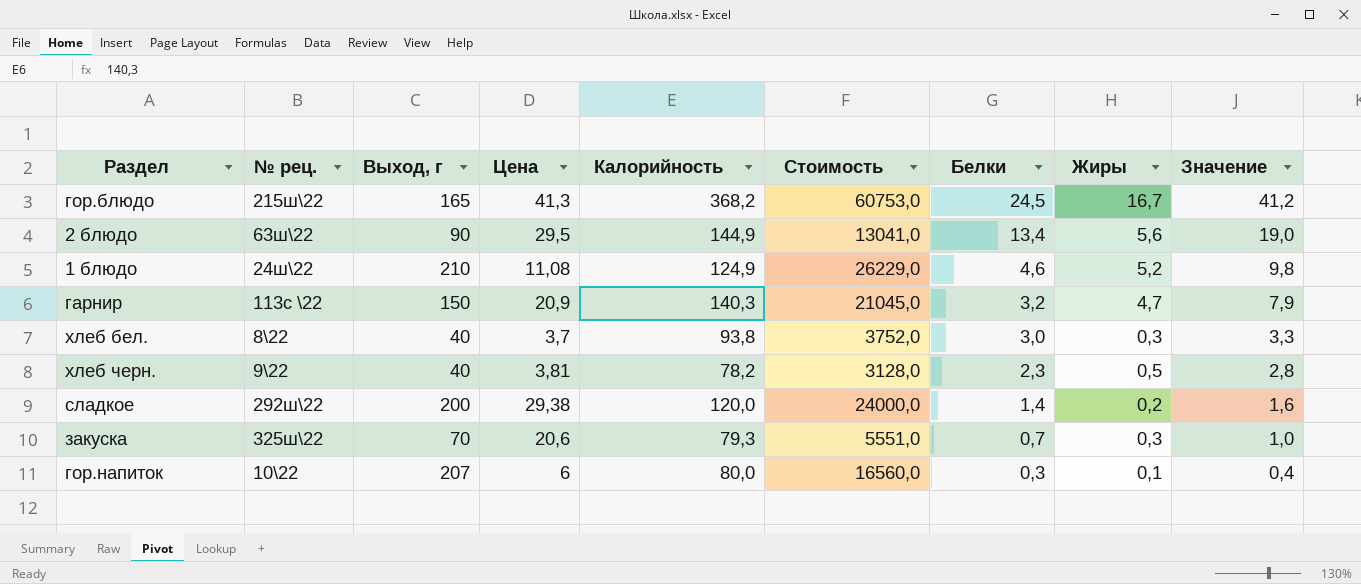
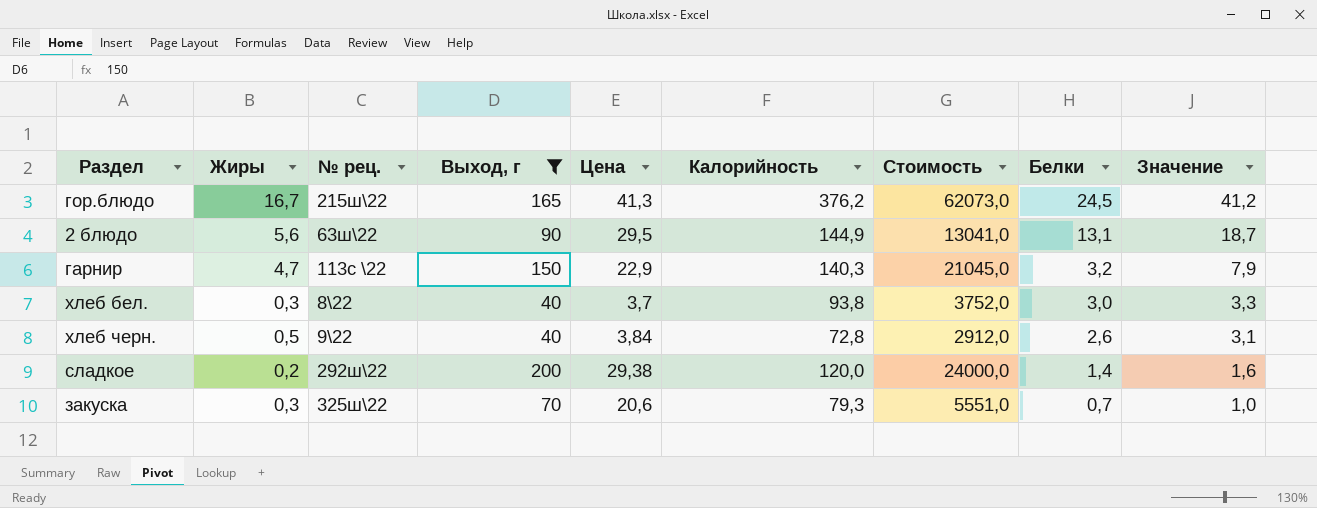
filter: none -> Выход, г <= 200
column Жиры | position: 8 -> 2
гор.блюдо | Калорийность: 368,2 -> 376,2
гор.блюдо | Стоимость: 60753,0 -> 62073,0
2 блюдо | Белки: 13,4 -> 13,1
2 блюдо | Значение: 19,0 -> 18,7
гарнир | Цена: 20,9 -> 22,9
хлеб черн. | Цена: 3,81 -> 3,84
хлеб черн. | Калорийность: 78,2 -> 72,8
хлеб черн. | Стоимость: 3128,0 -> 2912,0
хлеб черн. | Белки: 2,3 -> 2,6
хлеб черн. | Значение: 2,8 -> 3,1

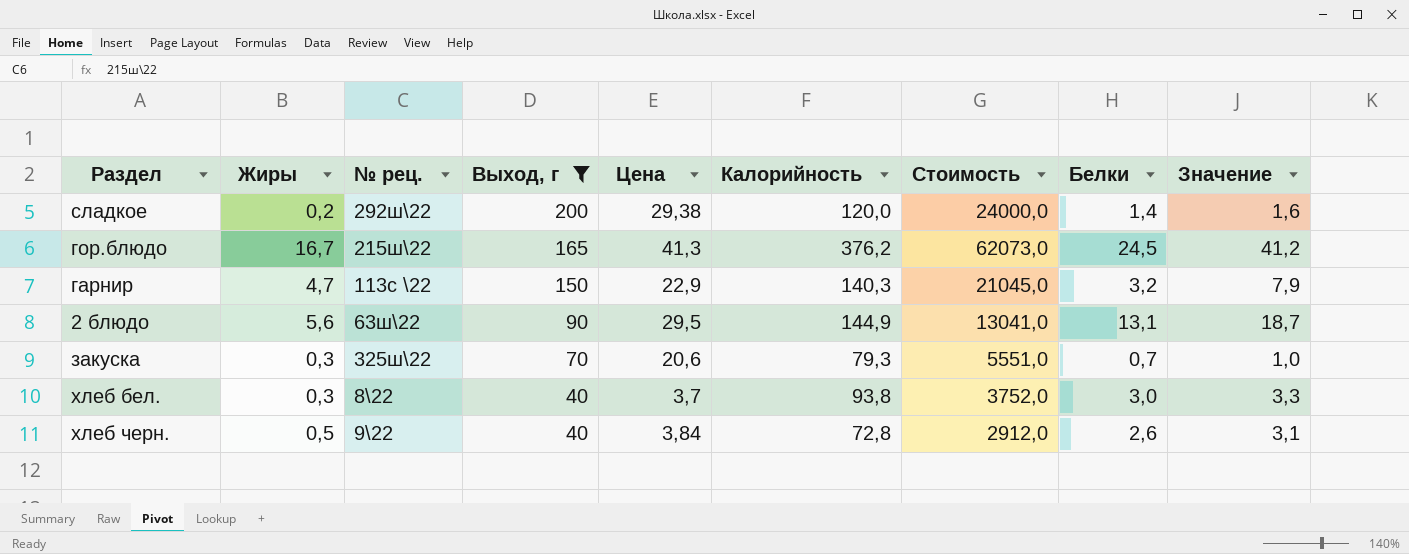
row order: Белки descending -> Выход, г descending

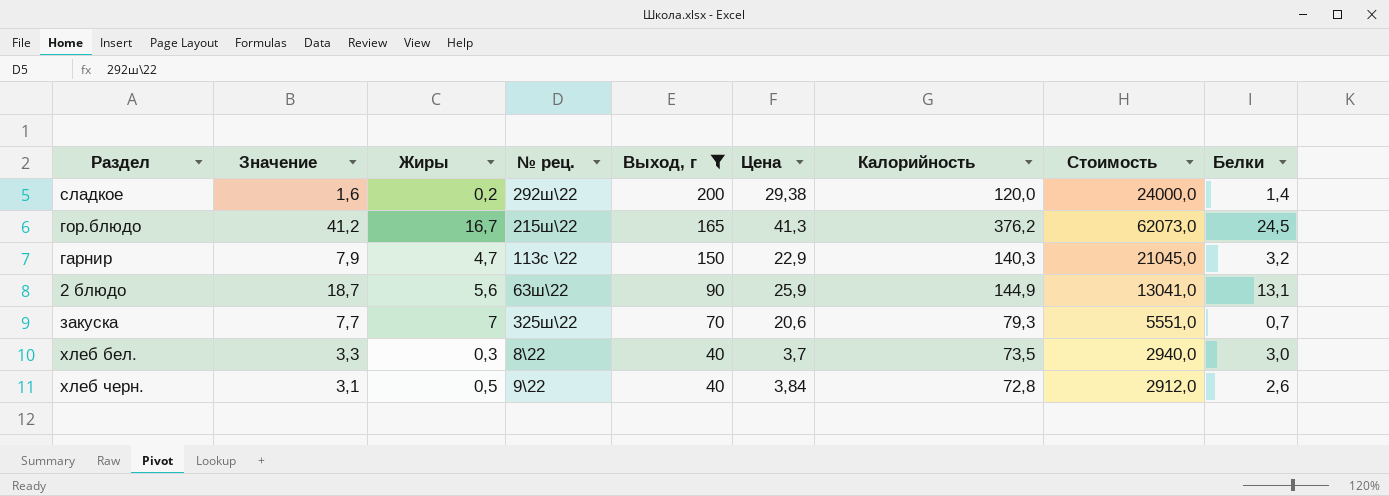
column Значение | position: 9 -> 2
2 блюдо | Цена: 29,5 -> 25,9
закуска | Значение: 1,0 -> 7,7
закуска | Жиры: 0,3 -> 7
хлеб бел. | Калорийность: 93,8 -> 73,5
хлеб бел. | Стоимость: 3752,0 -> 2940,0

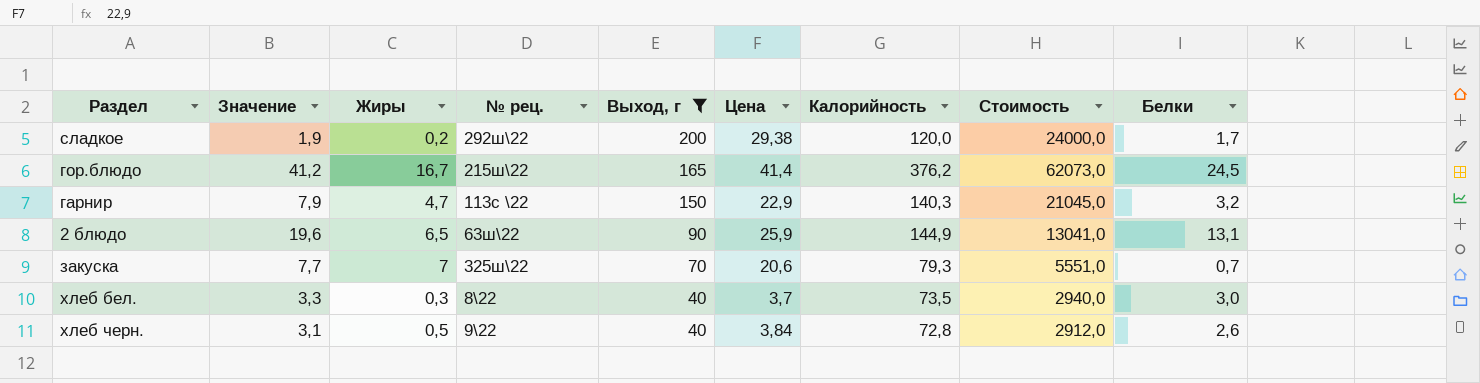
сладкое | Значение: 1,6 -> 1,9
сладкое | Белки: 1,4 -> 1,7
гор.блюдо | Цена: 41,3 -> 41,4
2 блюдо | Значение: 18,7 -> 19,6
2 блюдо | Жиры: 5,6 -> 6,5

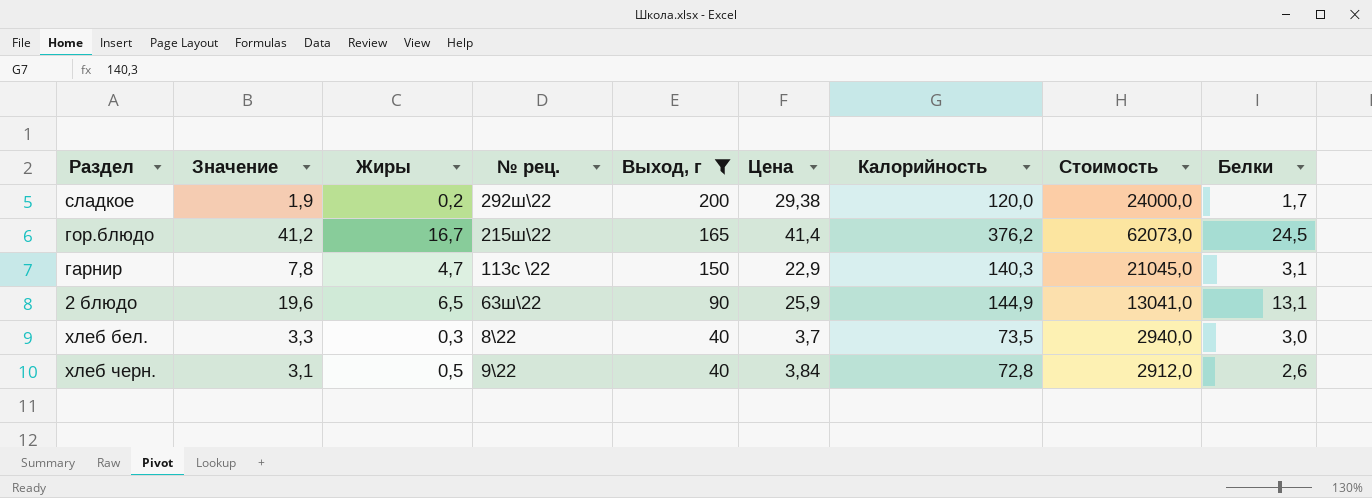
row закуска: 7,7 | 7 | 325ш\22 | 70 | 20,6 | 79,3 | 5551,0 | 0,7 -> none
гарнир | Значение: 7,9 -> 7,8
гарнир | Белки: 3,2 -> 3,1

